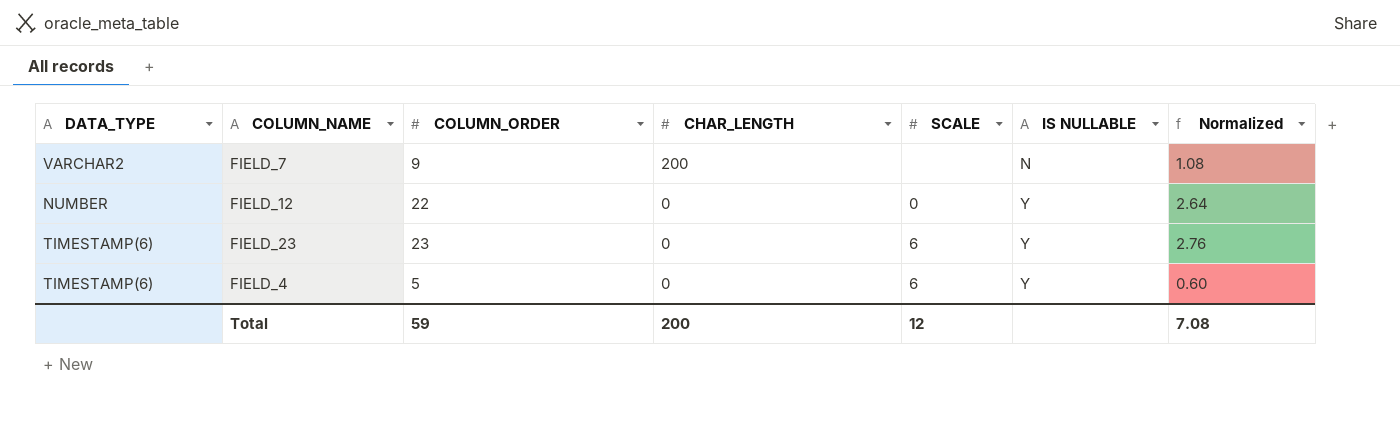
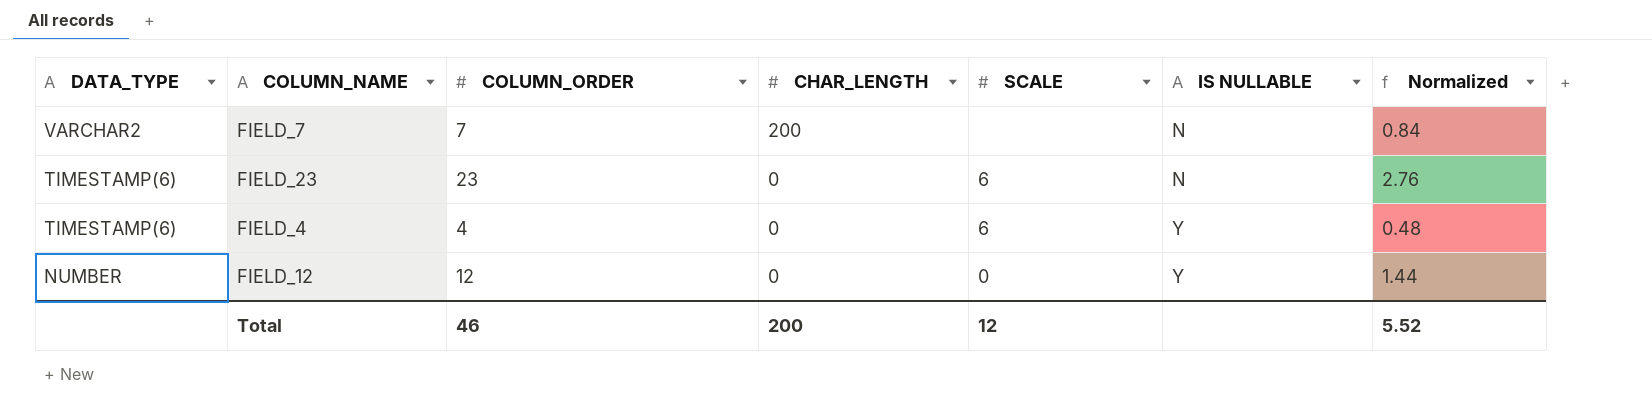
row order: CHAR_LENGTH descending -> DATA_TYPE descending
FIELD_7 | COLUMN_ORDER: 9 -> 7
FIELD_7 | Normalized: 1.08 -> 0.84
FIELD_23 | IS NULLABLE: Y -> N
FIELD_4 | COLUMN_ORDER: 5 -> 4
FIELD_4 | Normalized: 0.60 -> 0.48
FIELD_12 | COLUMN_ORDER: 22 -> 12
FIELD_12 | Normalized: 2.64 -> 1.44
Total | COLUMN_ORDER: 59 -> 46
Total | Normalized: 7.08 -> 5.52

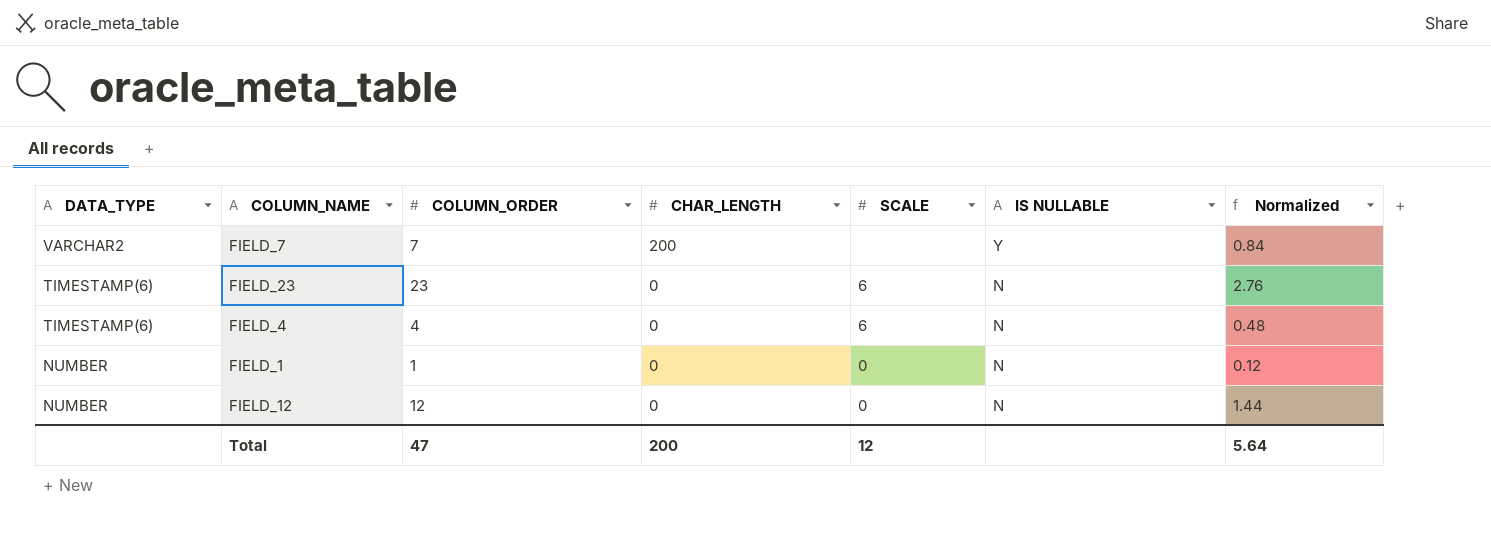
FIELD_7 | IS NULLABLE: N -> Y
FIELD_4 | IS NULLABLE: Y -> N
row FIELD_1: none -> NUMBER | 1 | 0 | 0 | N | 0.12
FIELD_12 | IS NULLABLE: Y -> N
Total | COLUMN_ORDER: 46 -> 47
Total | Normalized: 5.52 -> 5.64

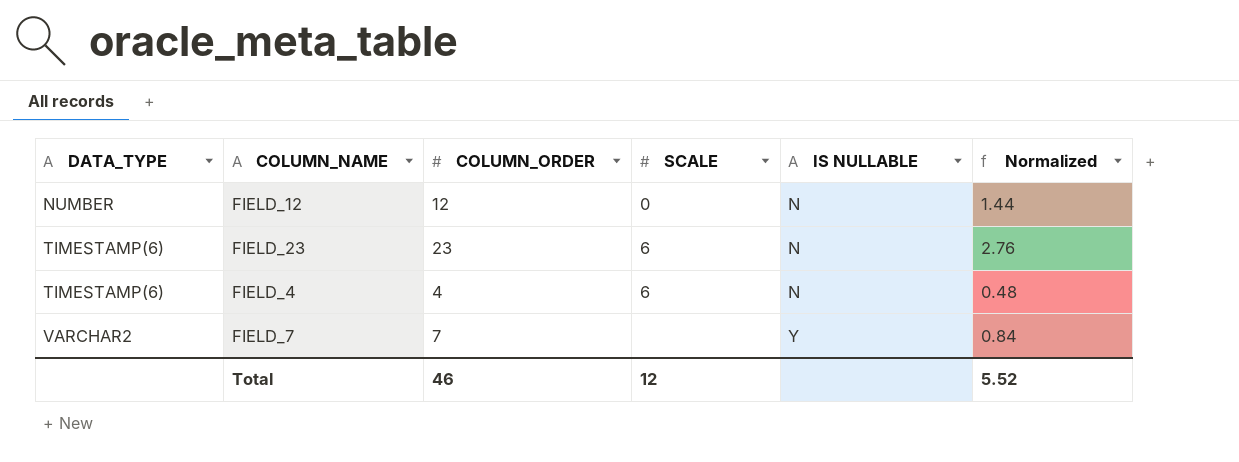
row order: DATA_TYPE descending -> DATA_TYPE ascending
column CHAR_LENGTH | position: 4 -> none
row FIELD_1: NUMBER | 1 | 0 | 0 | N | 0.12 -> none
Total | COLUMN_ORDER: 47 -> 46
Total | Normalized: 5.64 -> 5.52

